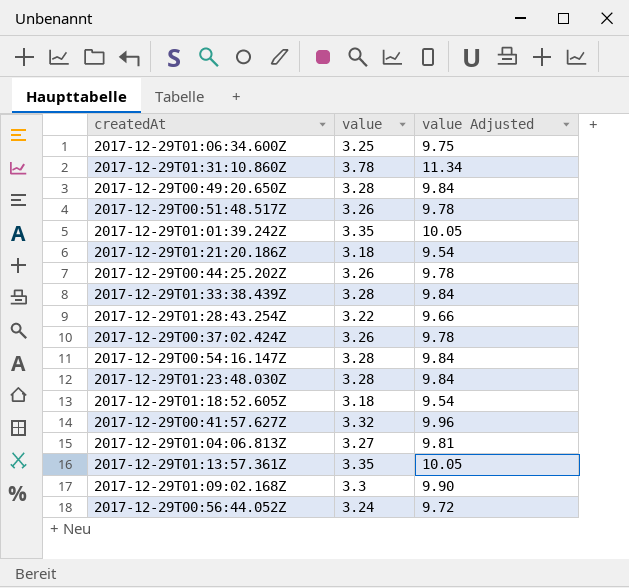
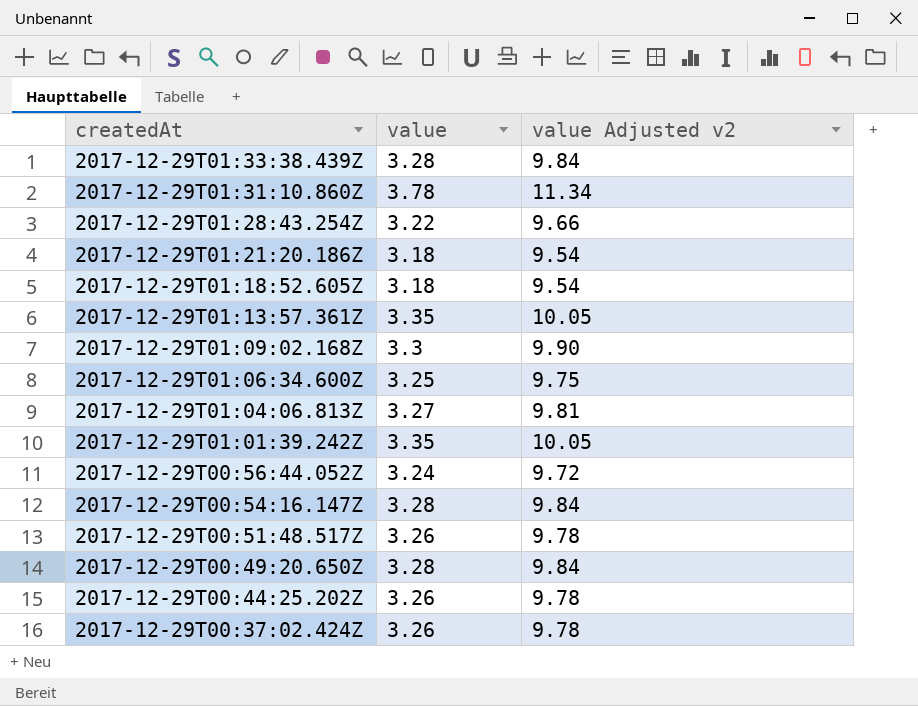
row order: none -> createdAt descending
column name: value Adjusted -> value Adjusted v2
row 2017-12-29T01:23:48.030Z: 3.28 | 9.84 -> none
row 2017-12-29T00:41:57.627Z: 3.32 | 9.96 -> none

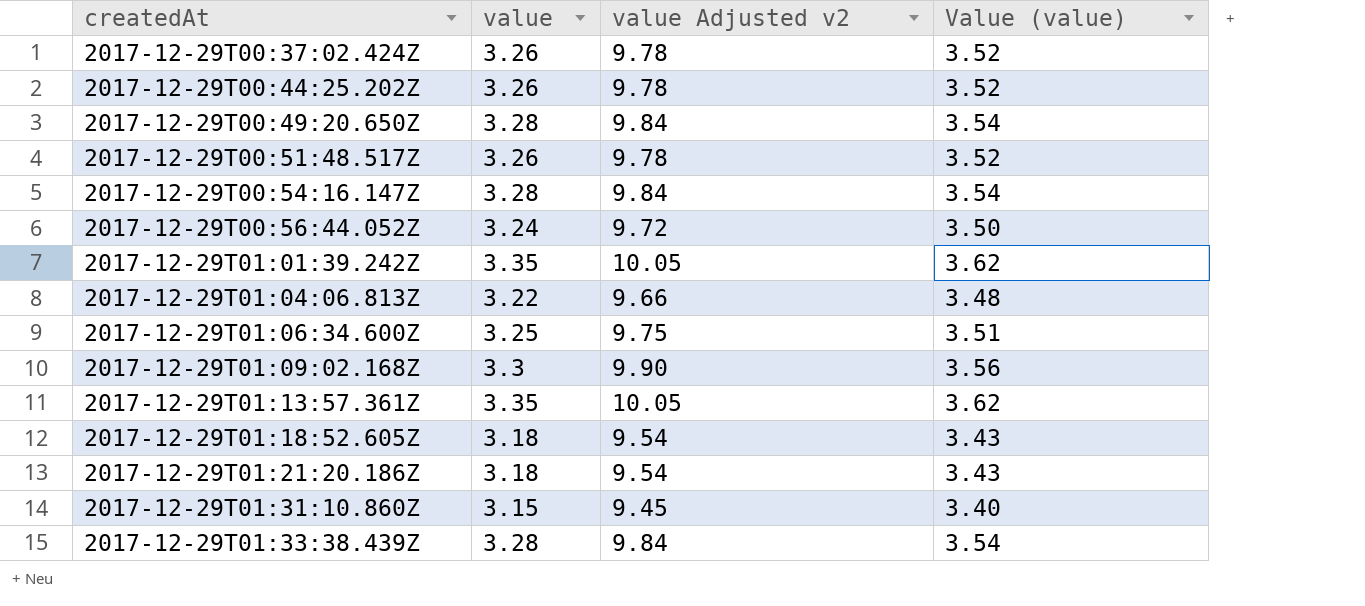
row order: createdAt descending -> createdAt ascending
column Value (value) | formula: none -> [value] * 1.08
row 2017-12-29T01:28:43.254Z: 3.22 | 9.66 -> none
2017-12-29T01:04:06.813Z | value: 3.27 -> 3.22
2017-12-29T01:04:06.813Z | value Adjusted v2: 9.81 -> 9.66
2017-12-29T01:31:10.860Z | value: 3.78 -> 3.15
2017-12-29T01:31:10.860Z | value Adjusted v2: 11.34 -> 9.45

